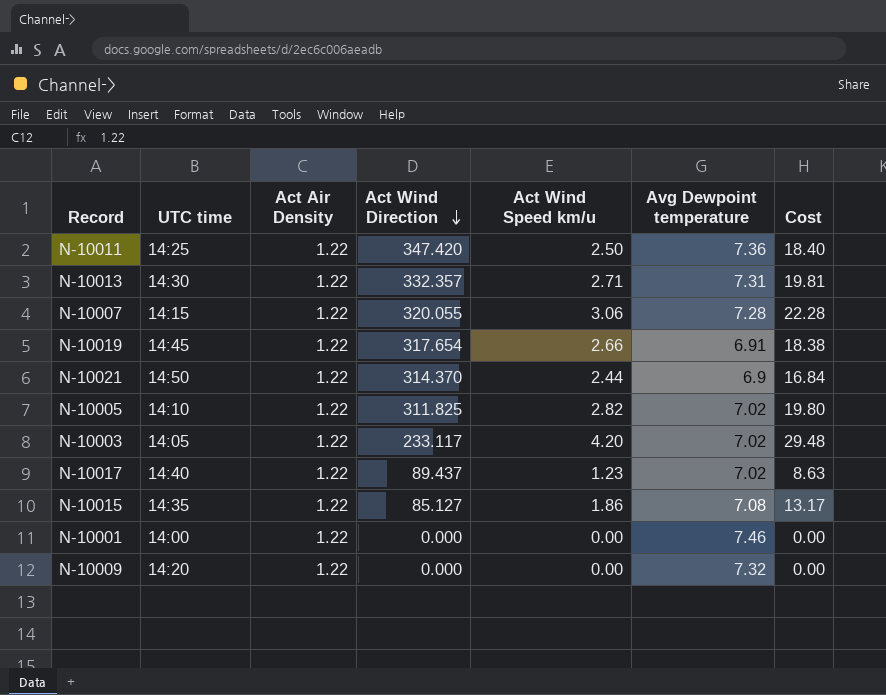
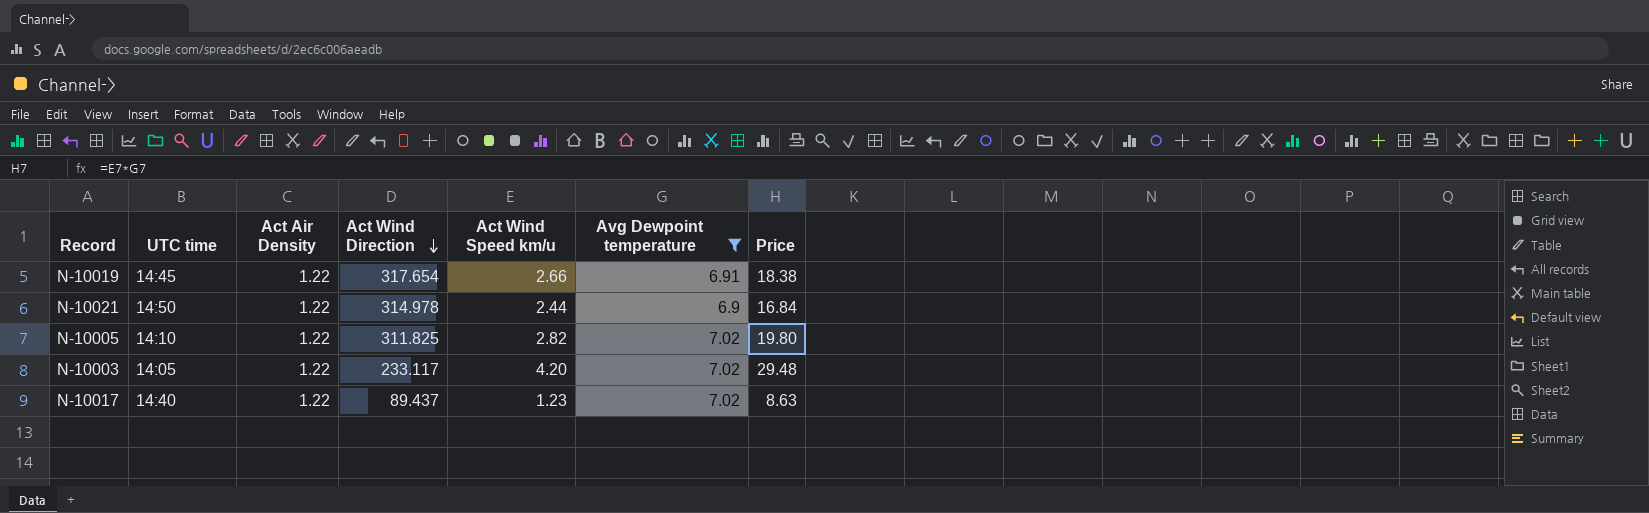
filter: none -> Avg Dewpoint temperature <= 7.02
column name: Cost -> Price
N-10021 | Act Wind Direction: 314.370 -> 314.978

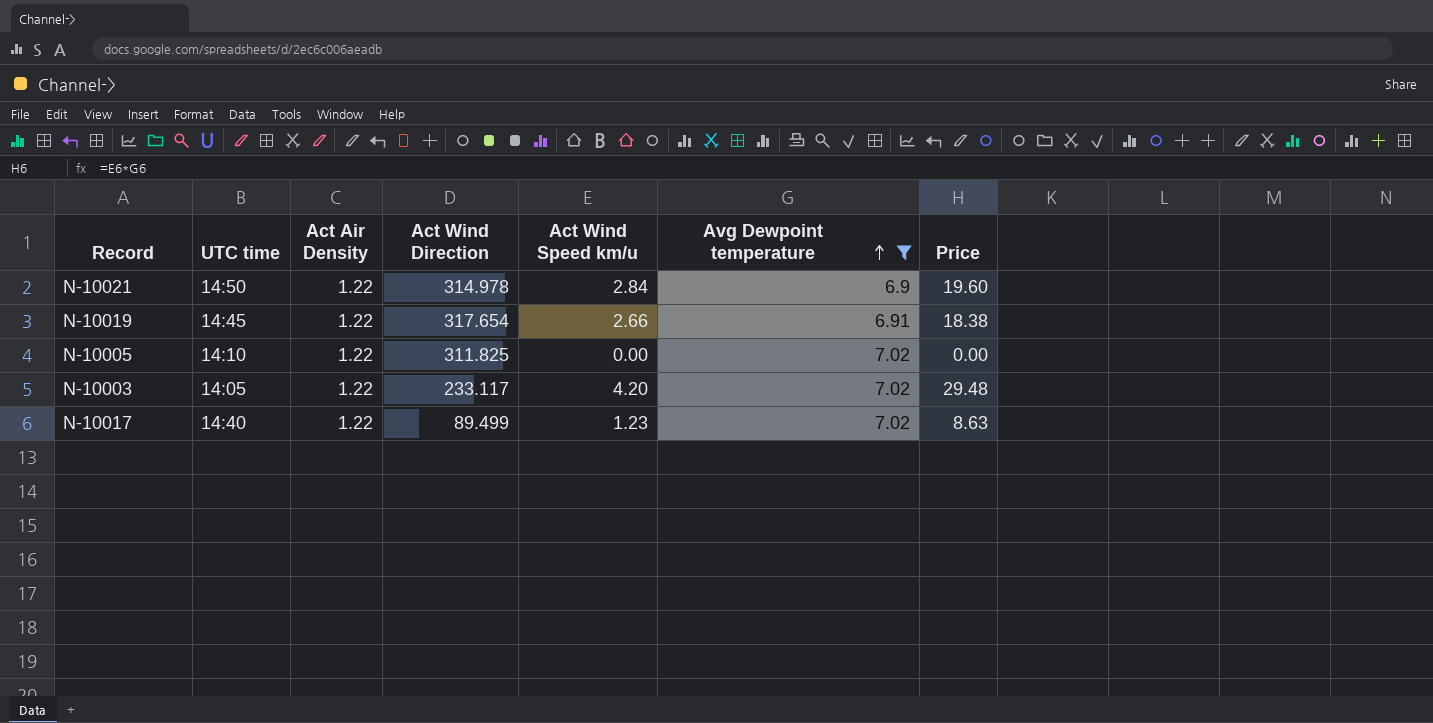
row order: Act Wind Direction descending -> Avg Dewpoint temperature ascending
N-10021 | Act Wind Speed km/u: 2.44 -> 2.84
N-10021 | Price: 16.84 -> 19.60
N-10005 | Act Wind Speed km/u: 2.82 -> 0.00
N-10005 | Price: 19.80 -> 0.00
N-10017 | Act Wind Direction: 89.437 -> 89.499

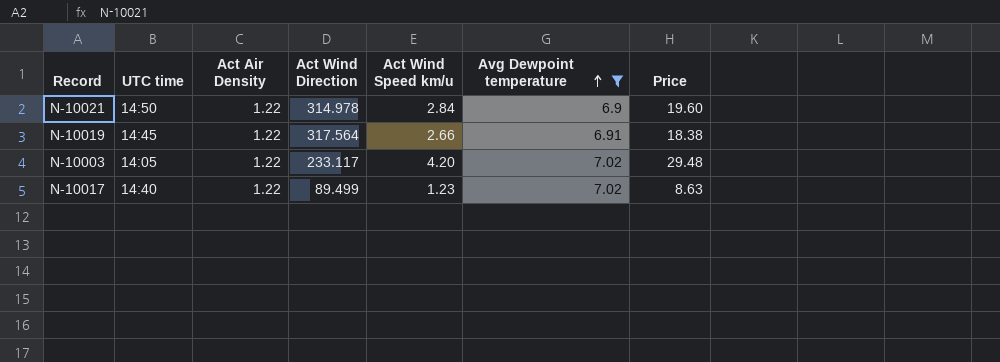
row N-10005: 14:10 | 1.22 | 311.825 | 0.00 | 7.02 | 0.00 -> none
N-10019 | Act Wind Direction: 317.654 -> 317.564

